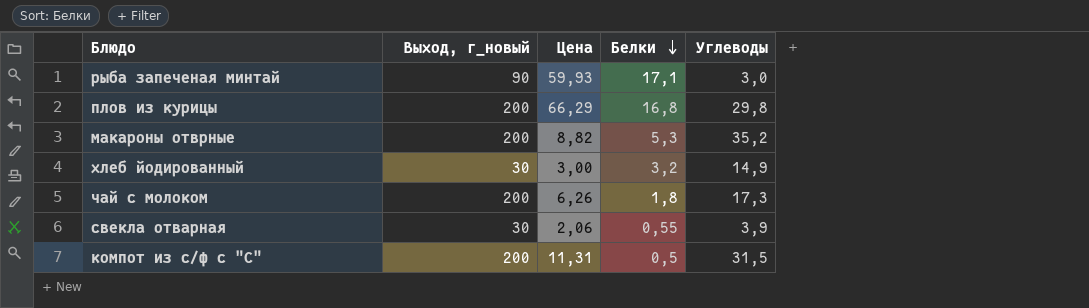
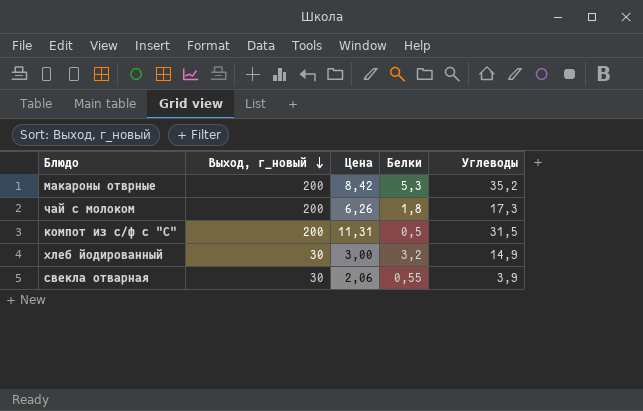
row order: Белки descending -> Выход, г_новый descending
row рыба запеченая минтай: 90 | 59,93 | 17,1 | 3,0 -> none
row плов из курицы: 200 | 66,29 | 16,8 | 29,8 -> none
макароны отврные | Цена: 8,82 -> 8,42

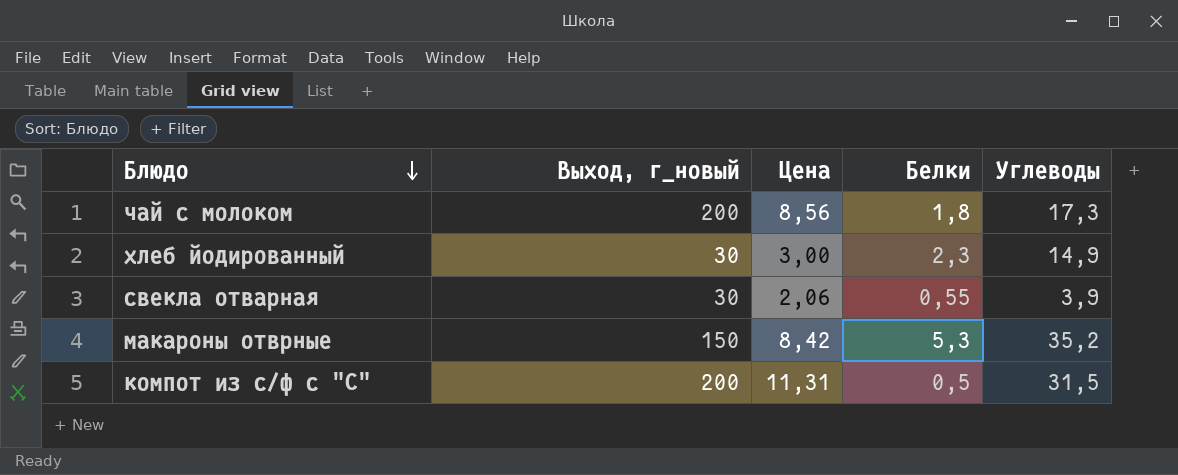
row order: Выход, г_новый descending -> Блюдо descending
чай с молоком | Цена: 6,26 -> 8,56
хлеб йодированный | Белки: 3,2 -> 2,3
макароны отврные | Выход, г_новый: 200 -> 150

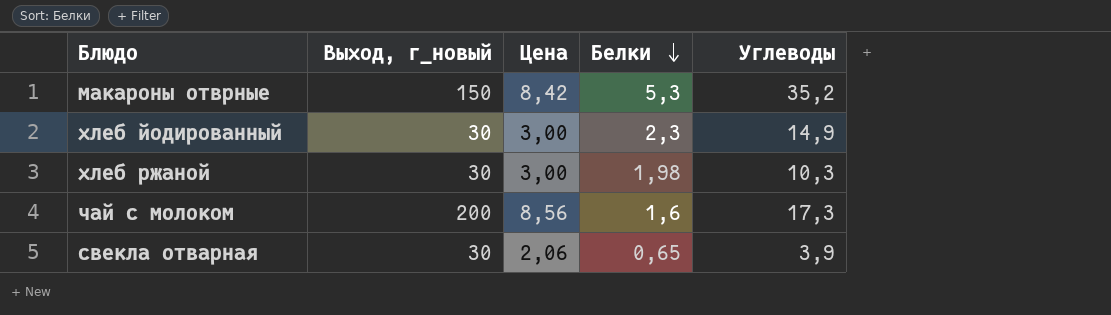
row order: Блюдо descending -> Белки descending
row компот из с/ф с "С": 200 | 11,31 | 0,5 | 31,5 -> none
row хлеб ржаной: none -> 30 | 3,00 | 1,98 | 10,3
чай с молоком | Белки: 1,8 -> 1,6
свекла отварная | Белки: 0,55 -> 0,65

